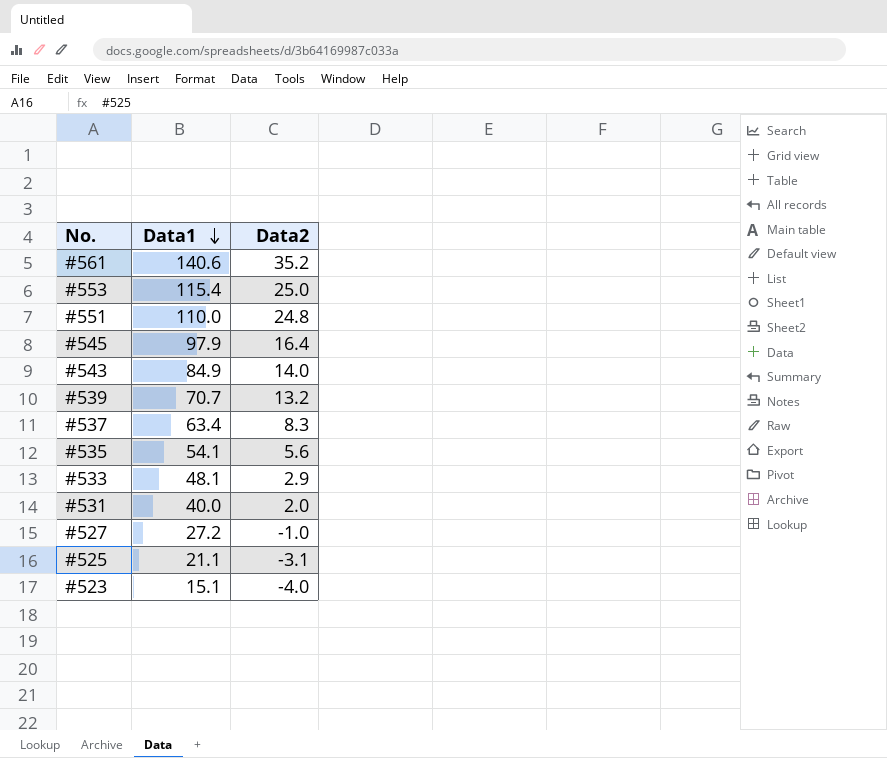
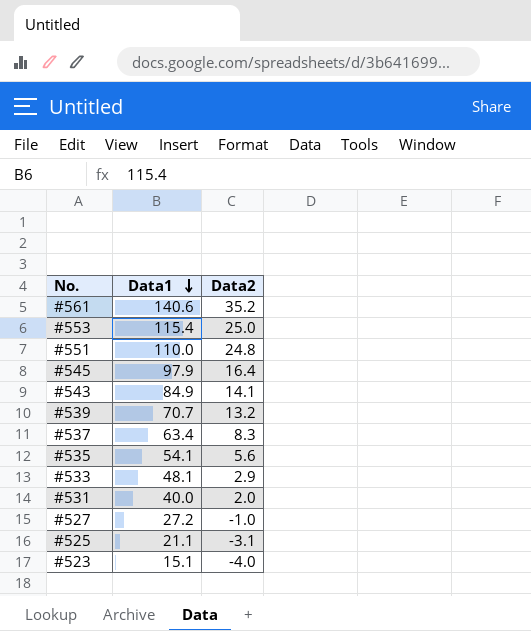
#543 | Data2: 14.0 -> 14.1

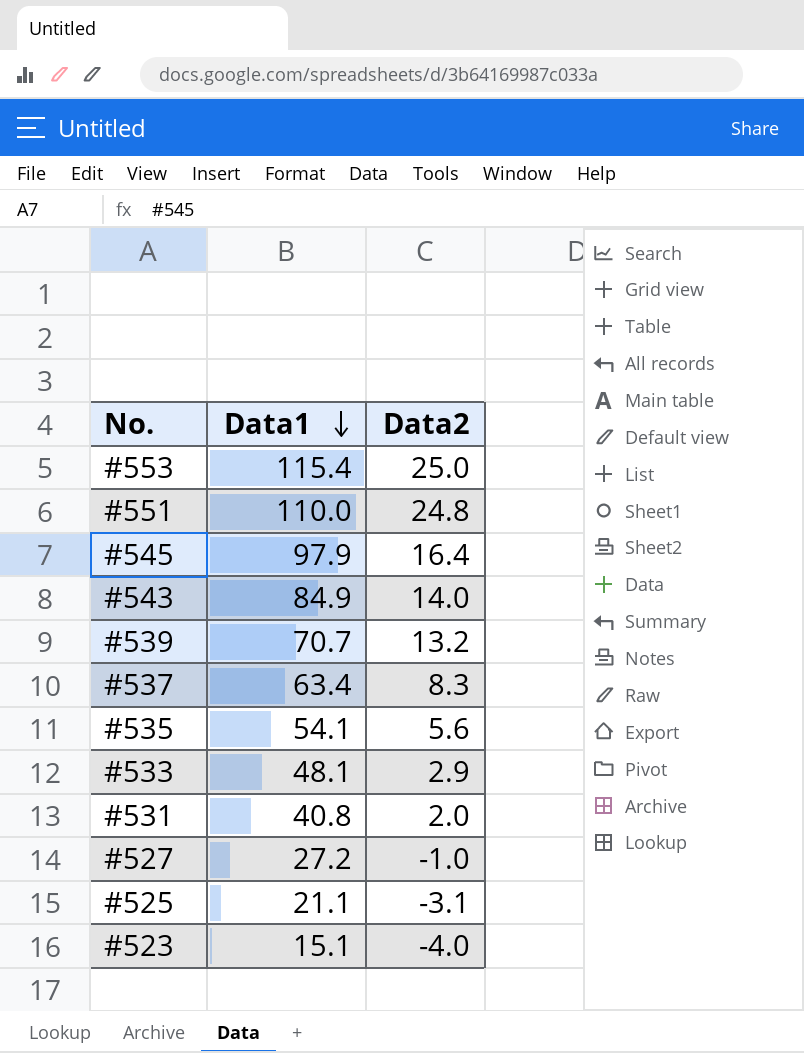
row #561: 140.6 | 35.2 -> none
#543 | Data2: 14.1 -> 14.0
#531 | Data1: 40.0 -> 40.8

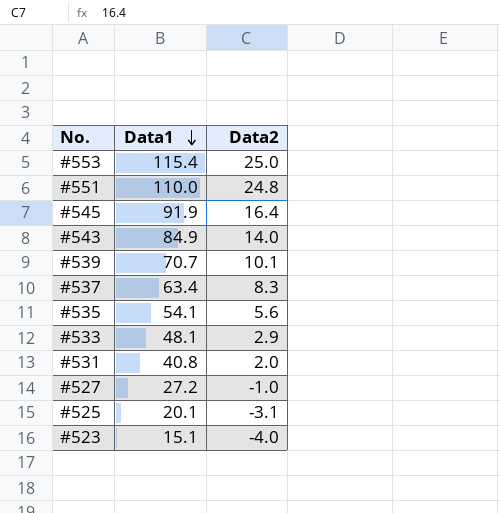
#545 | Data1: 97.9 -> 91.9
#539 | Data2: 13.2 -> 10.1
#525 | Data1: 21.1 -> 20.1

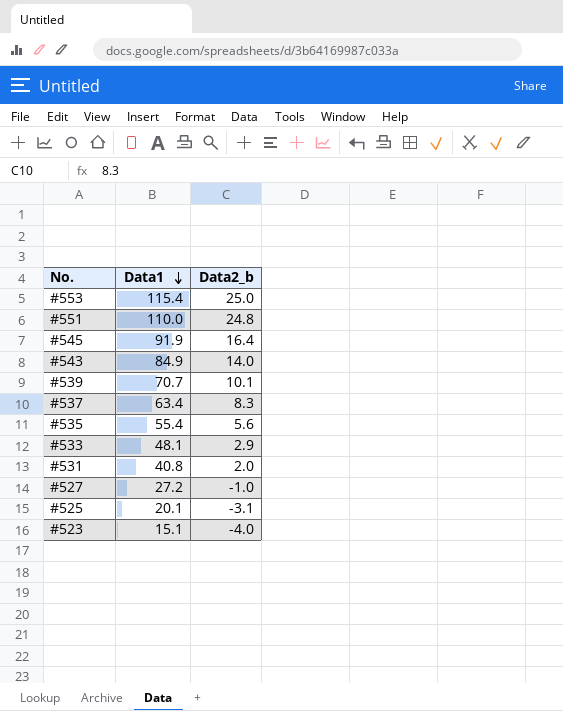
column name: Data2 -> Data2_b
#535 | Data1: 54.1 -> 55.4

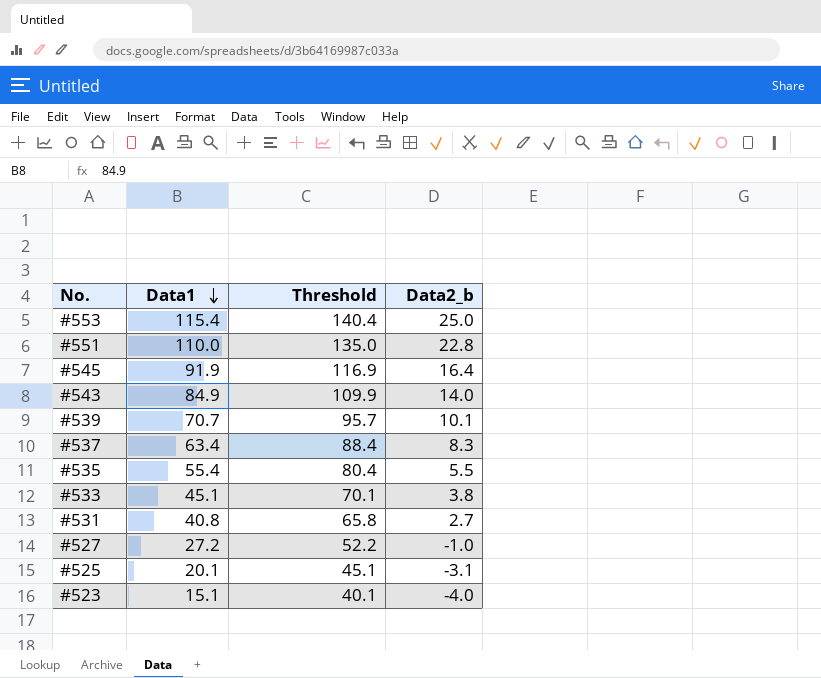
column Threshold | formula: none -> [Data1] + 25
#551 | Data2_b: 24.8 -> 22.8
#535 | Data2_b: 5.6 -> 5.5
#533 | Data1: 48.1 -> 45.1
#533 | Data2_b: 2.9 -> 3.8
#531 | Data2_b: 2.0 -> 2.7

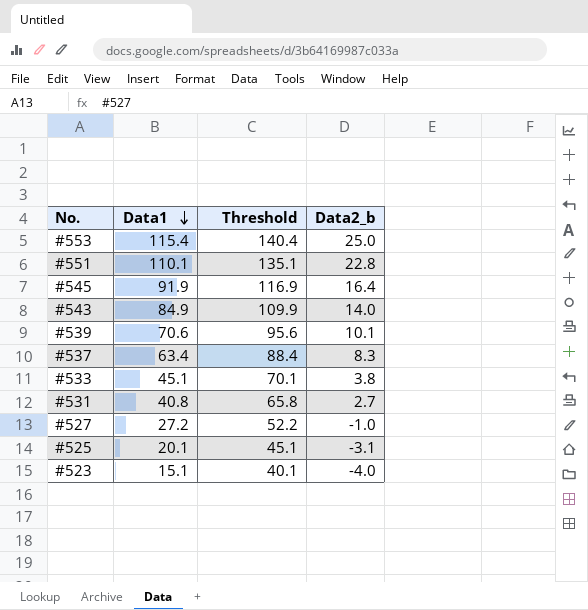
row #535: 55.4 | 80.4 | 5.5 -> none
#551 | Data1: 110.0 -> 110.1
#551 | Threshold: 135.0 -> 135.1
#539 | Data1: 70.7 -> 70.6
#539 | Threshold: 95.7 -> 95.6

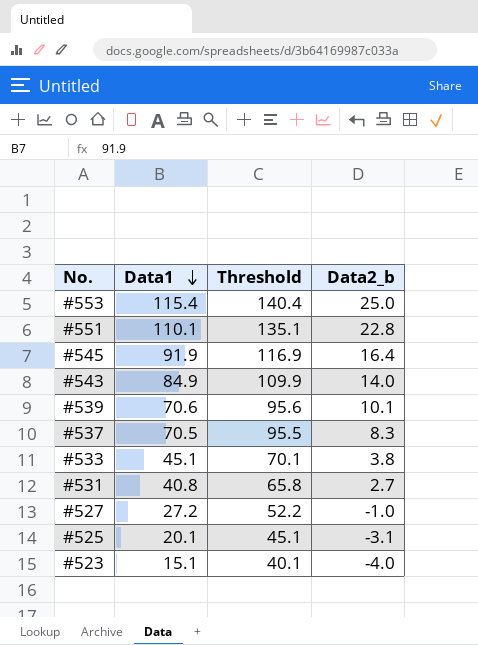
#537 | Data1: 63.4 -> 70.5
#537 | Threshold: 88.4 -> 95.5

